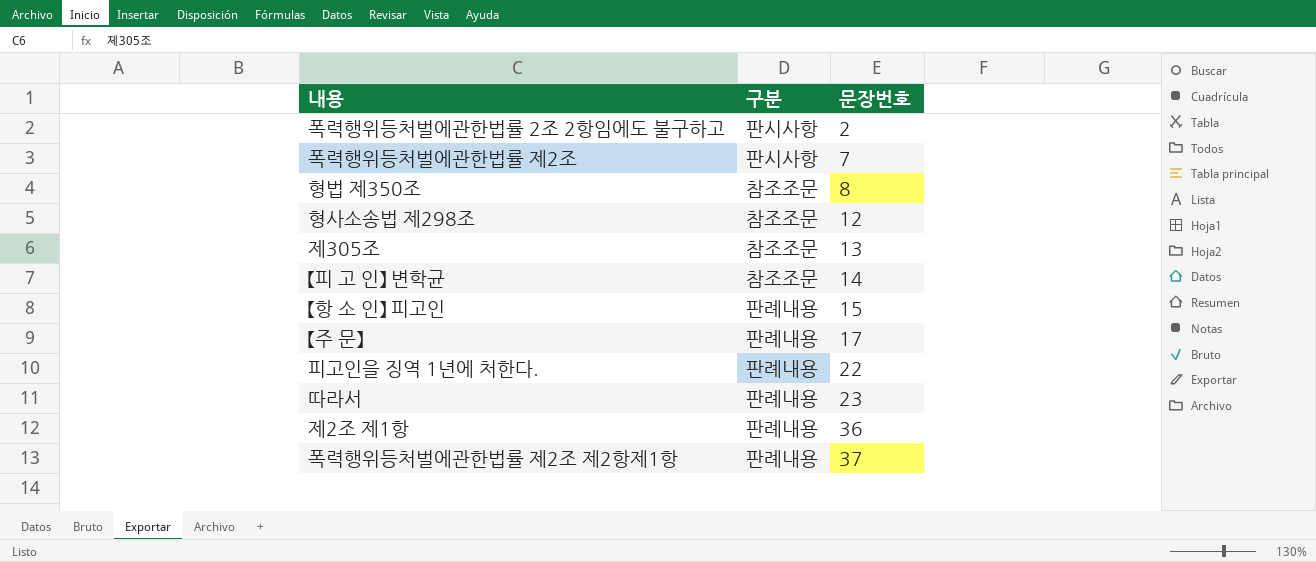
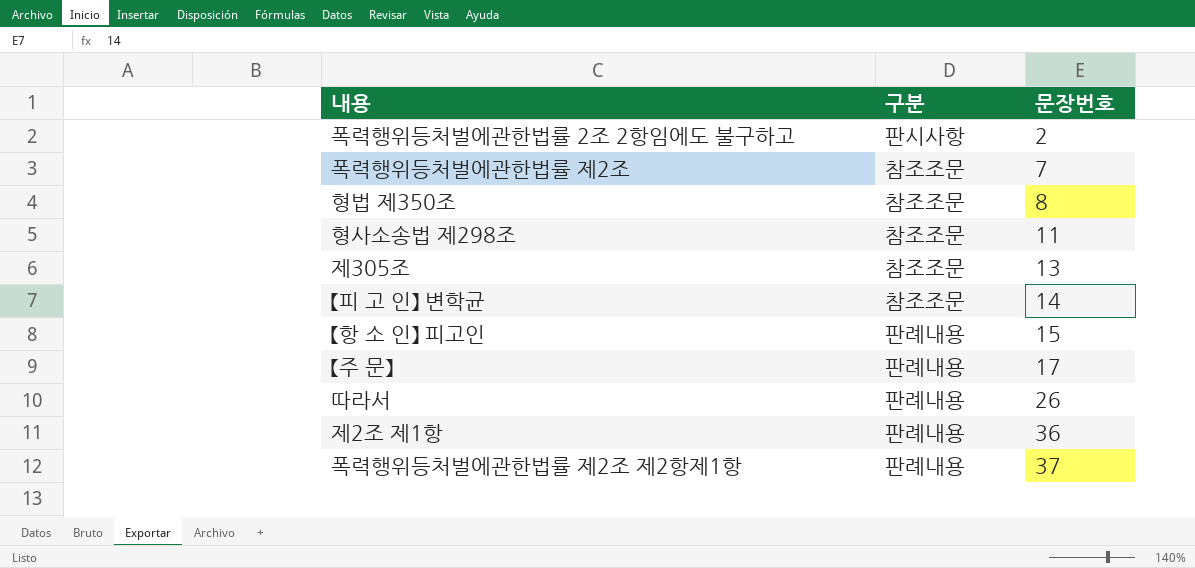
row 피고인을 징역 1년에 처한다.: 판례내용 | 22 -> none
폭력행위등처벌에관한법률 제2조 | 구분: 판시사항 -> 참조조문
형사소송법 제298조 | 문장번호: 12 -> 11
따라서 | 문장번호: 23 -> 26

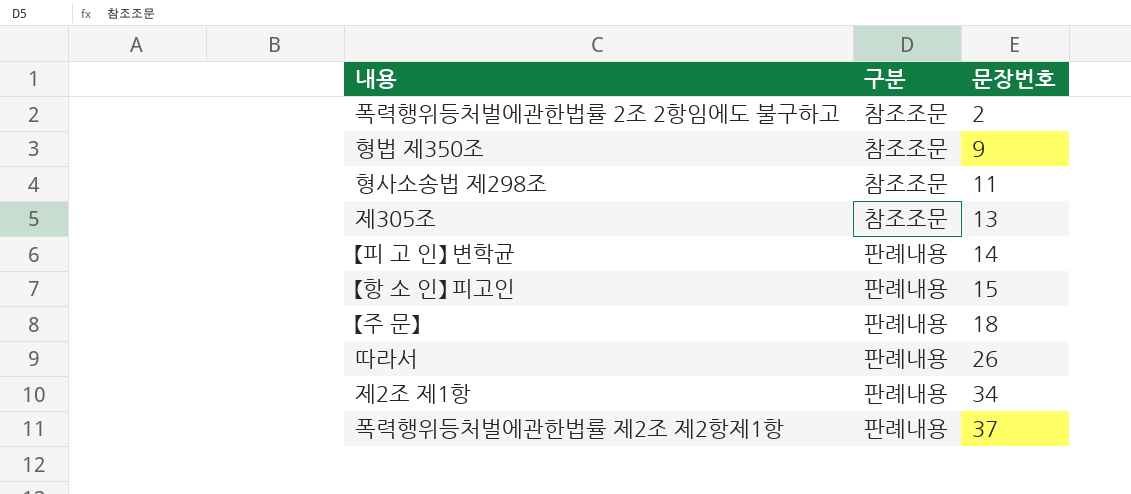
row 폭력행위등처벌에관한법률 제2조: 참조조문 | 7 -> none
폭력행위등처벌에관한법률 2조 2항임에도 불구하고 | 구분: 판시사항 -> 참조조문
형법 제350조 | 문장번호: 8 -> 9
【피 고 인】 변학균 | 구분: 참조조문 -> 판례내용
【주 문】 | 문장번호: 17 -> 18
제2조 제1항 | 문장번호: 36 -> 34

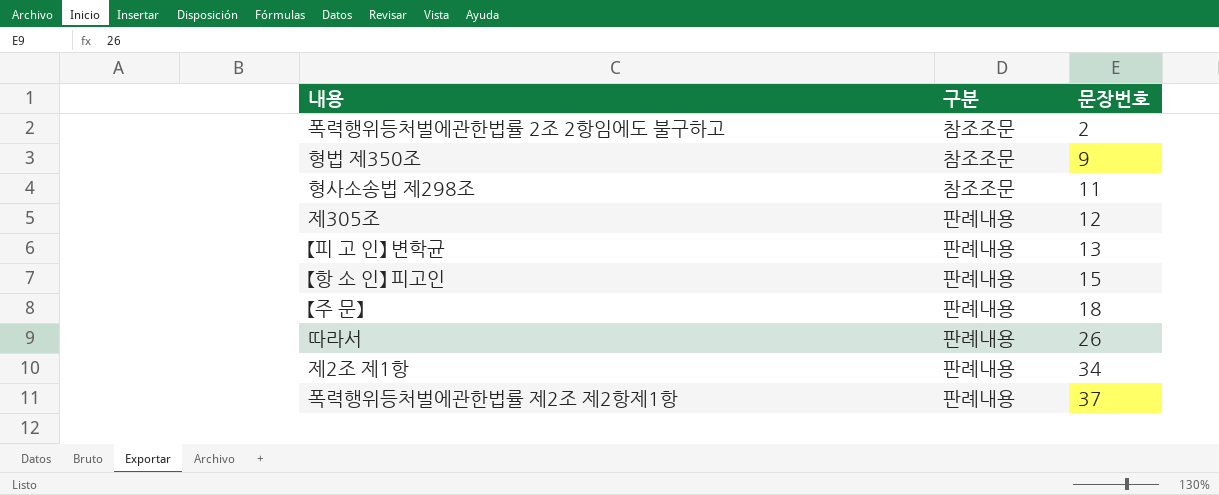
제305조 | 구분: 참조조문 -> 판례내용
제305조 | 문장번호: 13 -> 12
【피 고 인】 변학균 | 문장번호: 14 -> 13

